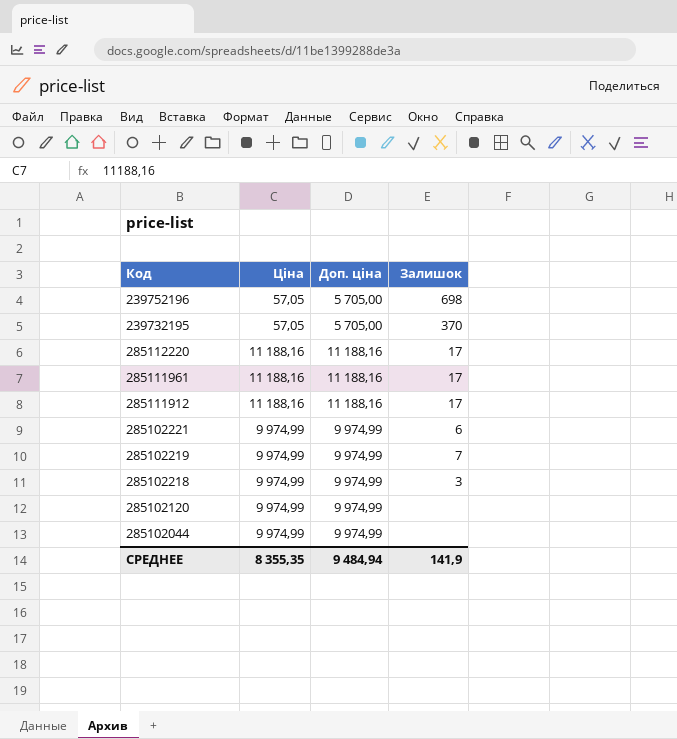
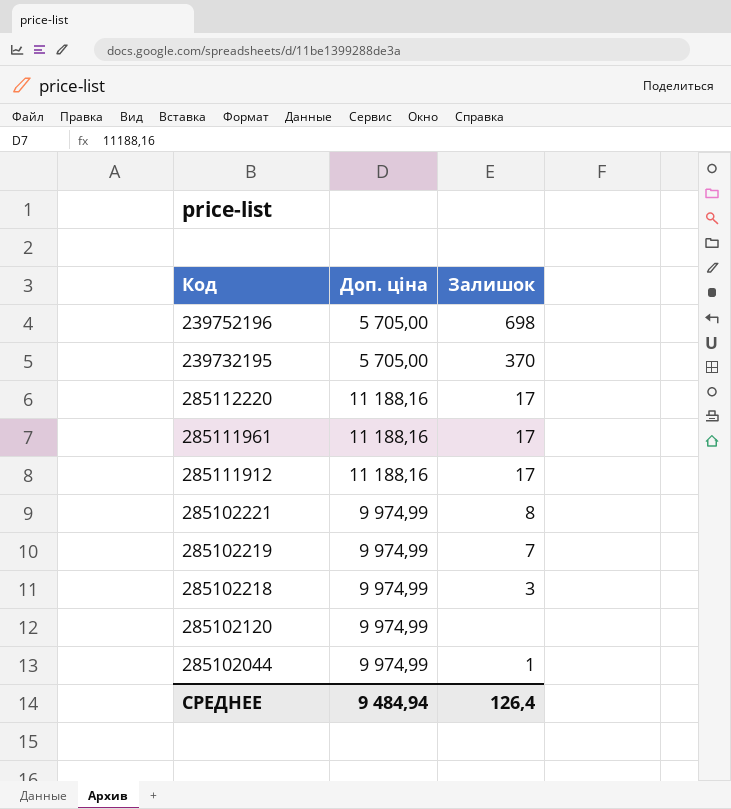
column Ціна | position: 2 -> none
285102221 | Залишок: 6 -> 8
285102044 | Залишок: none -> 1
СРЕДНЕЕ | Залишок: 141,9 -> 126,4

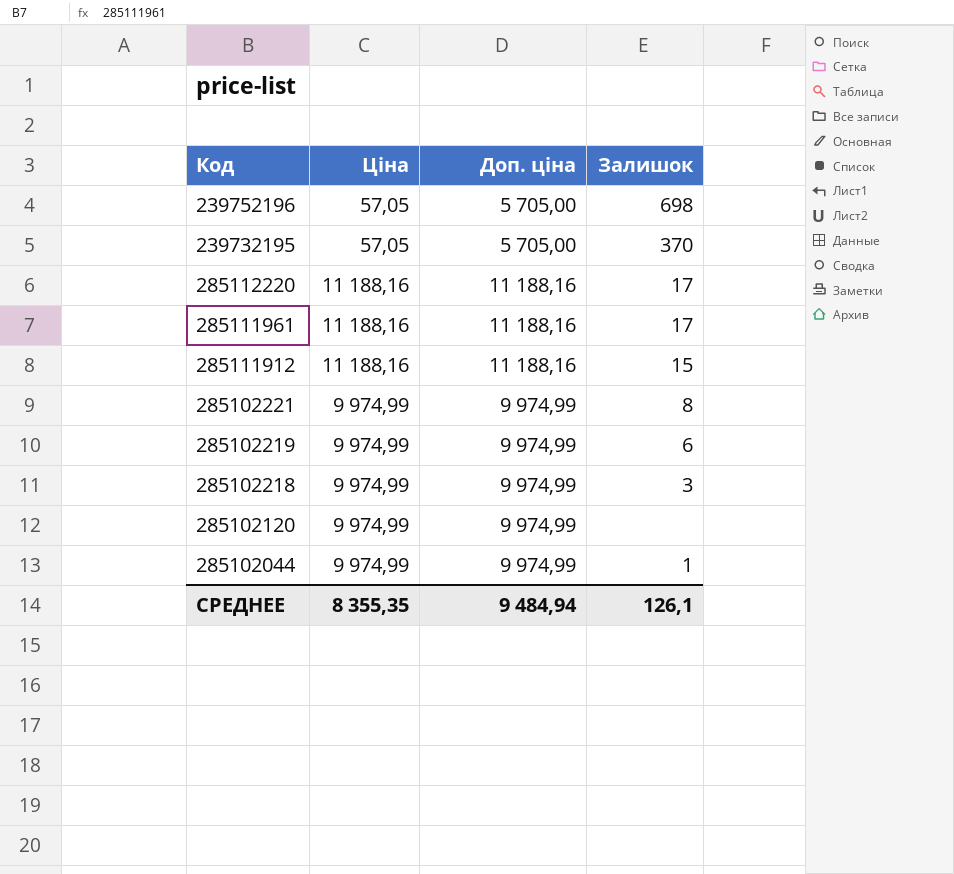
column Ціна | position: none -> 2
285111912 | Залишок: 17 -> 15
285102219 | Залишок: 7 -> 6
СРЕДНЕЕ | Залишок: 126,4 -> 126,1

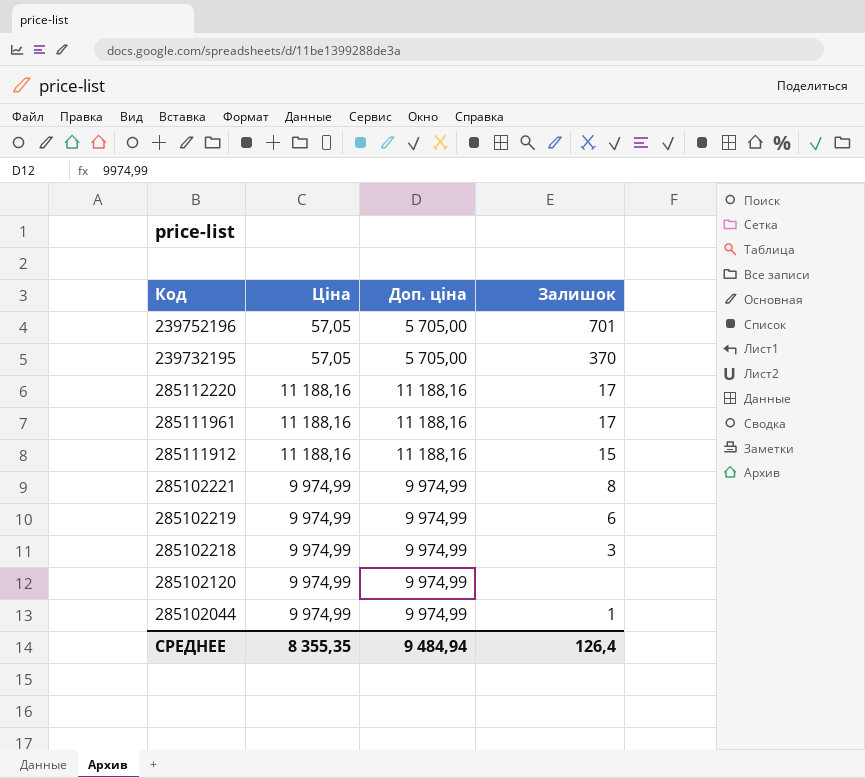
239752196 | Залишок: 698 -> 701
СРЕДНЕЕ | Залишок: 126,1 -> 126,4

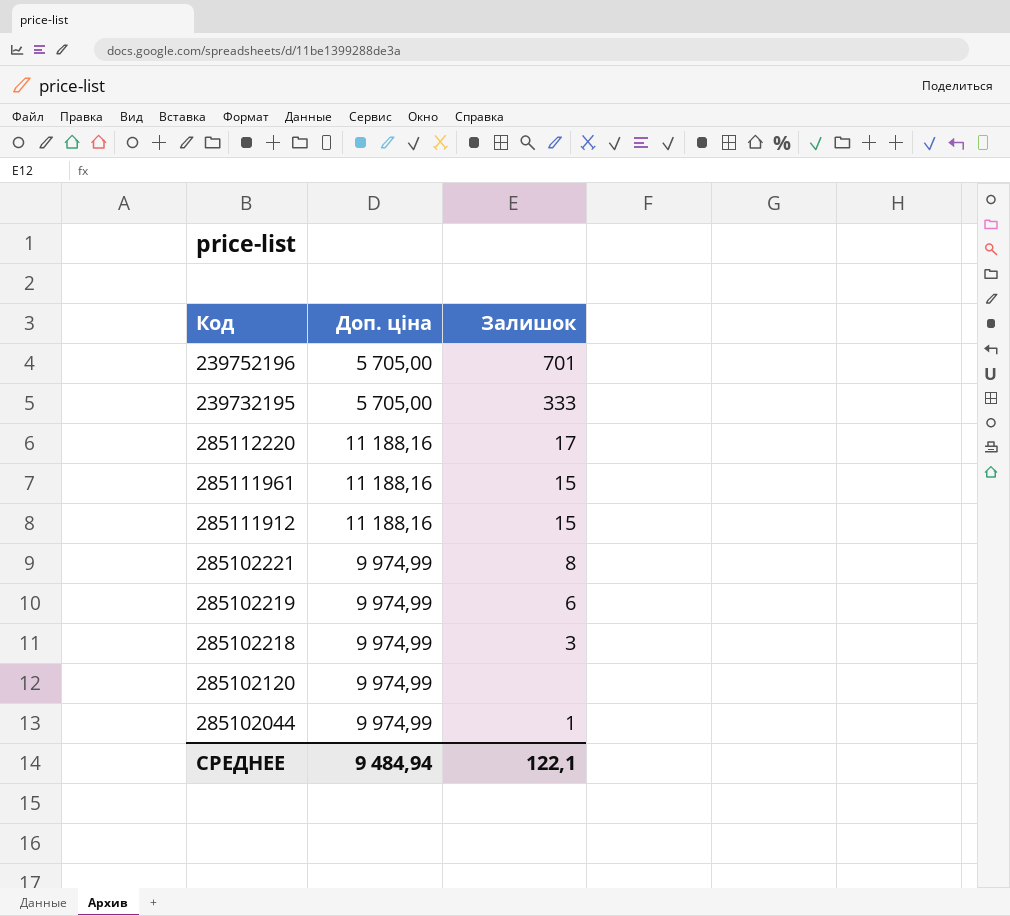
column Ціна | position: 2 -> none
239732195 | Залишок: 370 -> 333
285111961 | Залишок: 17 -> 15
СРЕДНЕЕ | Залишок: 126,4 -> 122,1

